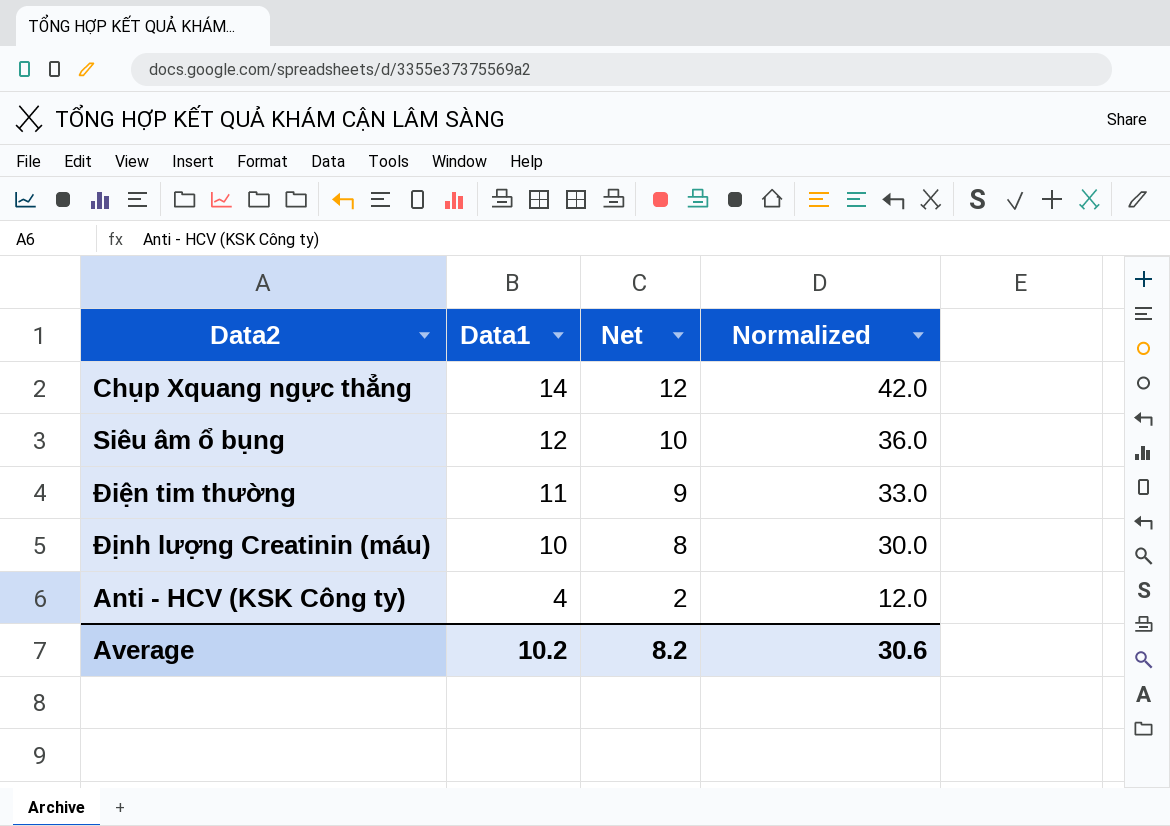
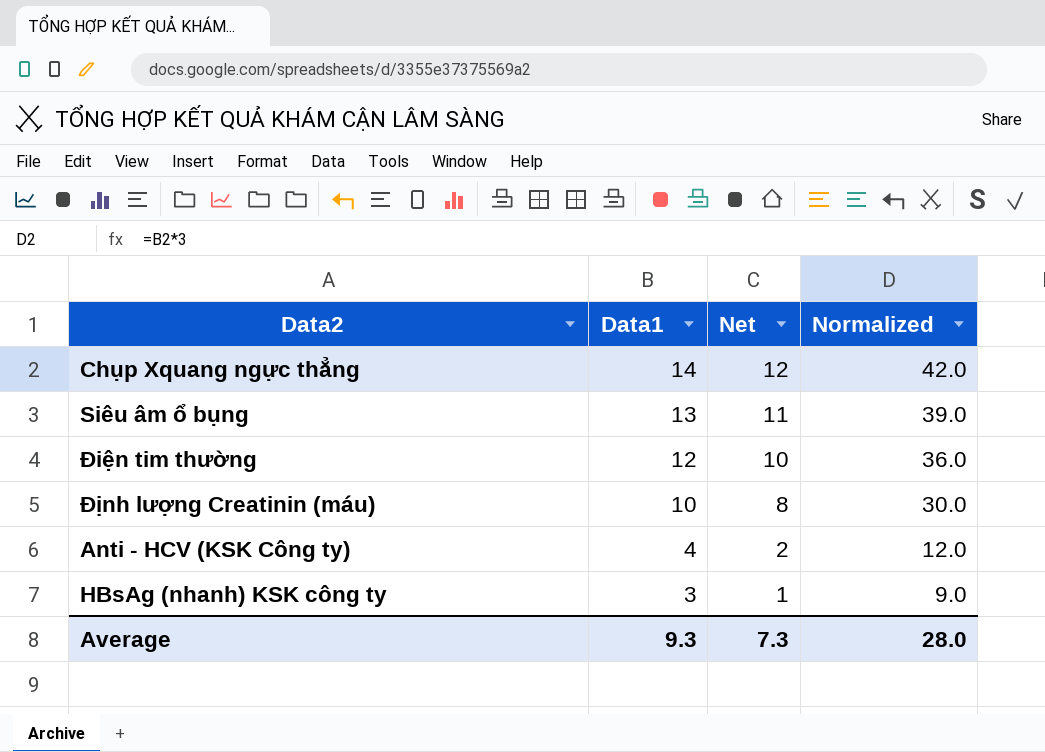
Siêu âm ổ bụng | Data1: 12 -> 13
Siêu âm ổ bụng | Net: 10 -> 11
Siêu âm ổ bụng | Normalized: 36.0 -> 39.0
Điện tim thường | Data1: 11 -> 12
Điện tim thường | Net: 9 -> 10
Điện tim thường | Normalized: 33.0 -> 36.0
row HBsAg (nhanh) KSK công ty: none -> 3 | 1 | 9.0
Average | Data1: 10.2 -> 9.3
Average | Net: 8.2 -> 7.3
Average | Normalized: 30.6 -> 28.0

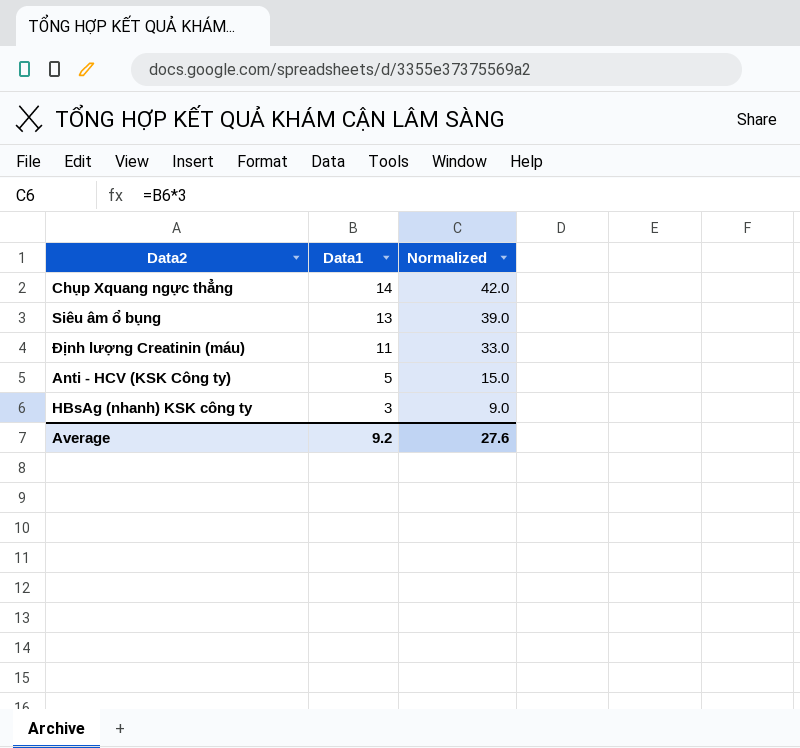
column Net | formula: [Data1] - 2 -> none
row Điện tim thường: 12 | 10 | 36.0 -> none
Định lượng Creatinin (máu) | Data1: 10 -> 11
Định lượng Creatinin (máu) | Normalized: 30.0 -> 33.0
Anti - HCV (KSK Công ty) | Data1: 4 -> 5
Anti - HCV (KSK Công ty) | Normalized: 12.0 -> 15.0
Average | Data1: 9.3 -> 9.2
Average | Normalized: 28.0 -> 27.6

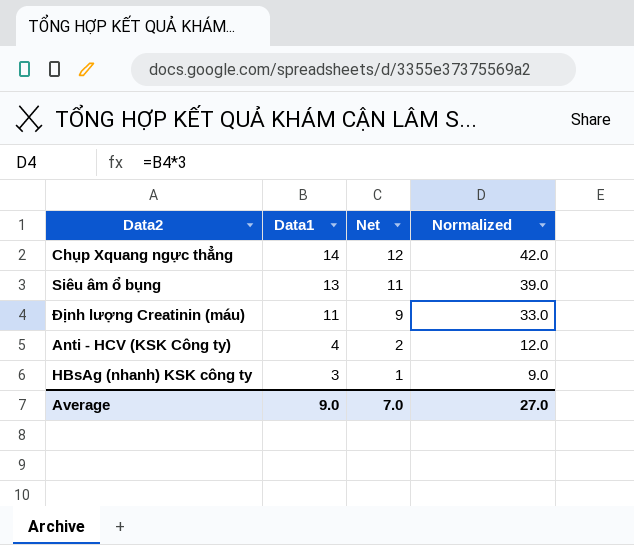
column Net | formula: none -> [Data1] - 2
Anti - HCV (KSK Công ty) | Data1: 5 -> 4
Anti - HCV (KSK Công ty) | Normalized: 15.0 -> 12.0
Average | Data1: 9.2 -> 9.0
Average | Normalized: 27.6 -> 27.0

